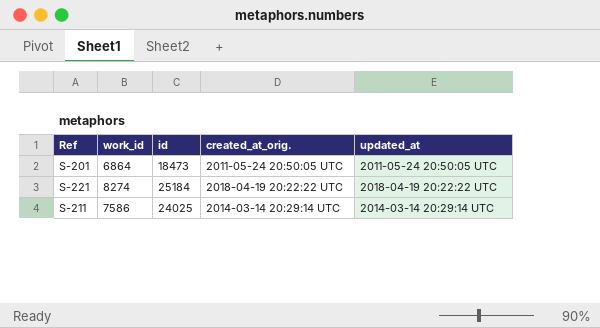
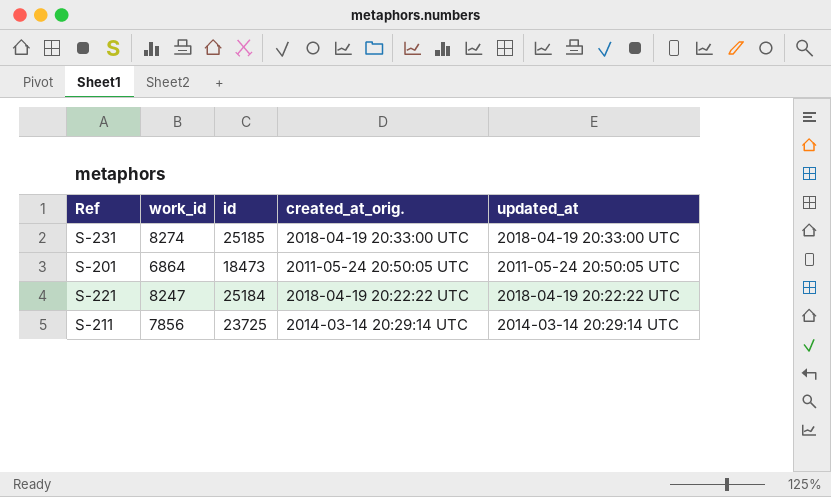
row S-231: none -> 8274 | 25185 | 2018-04-19 20:33:00 UTC | 2018-04-19 20:33:00 UTC
S-221 | work_id: 8274 -> 8247
S-211 | work_id: 7586 -> 7856
S-211 | id: 24025 -> 23725

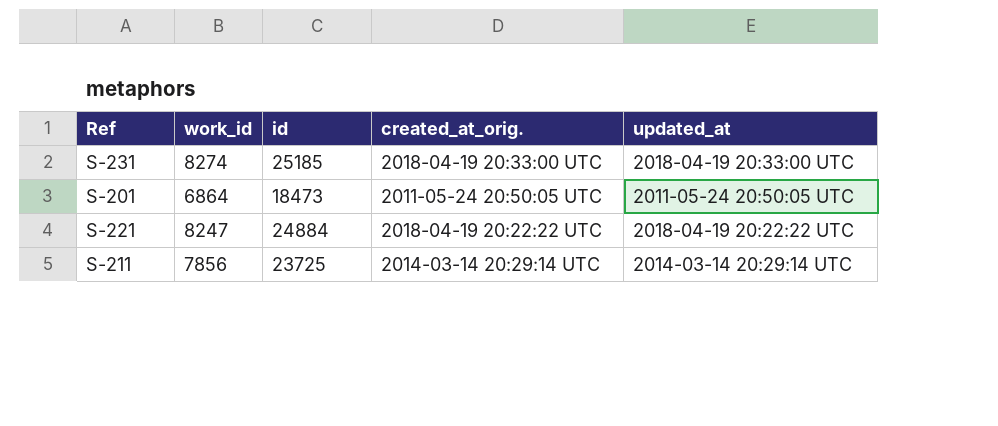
S-221 | id: 25184 -> 24884

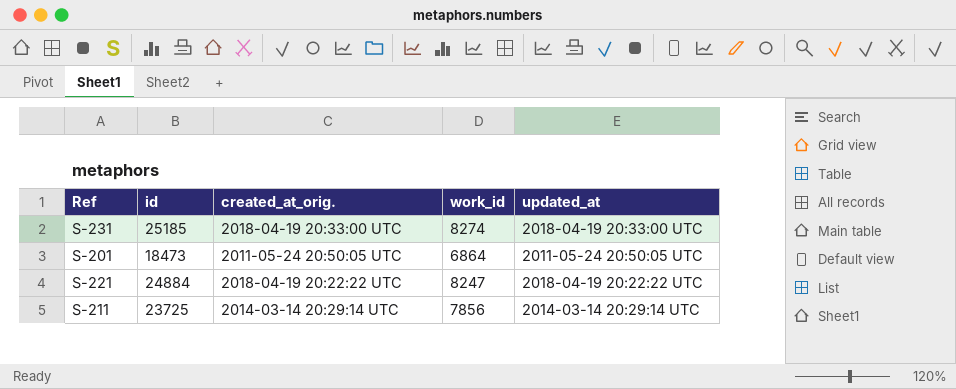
column work_id | position: 2 -> 4

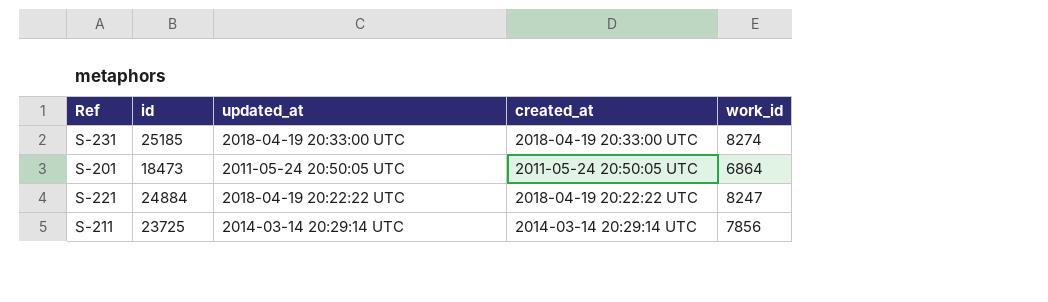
column updated_at | position: 5 -> 3
column name: created_at_orig. -> created_at

